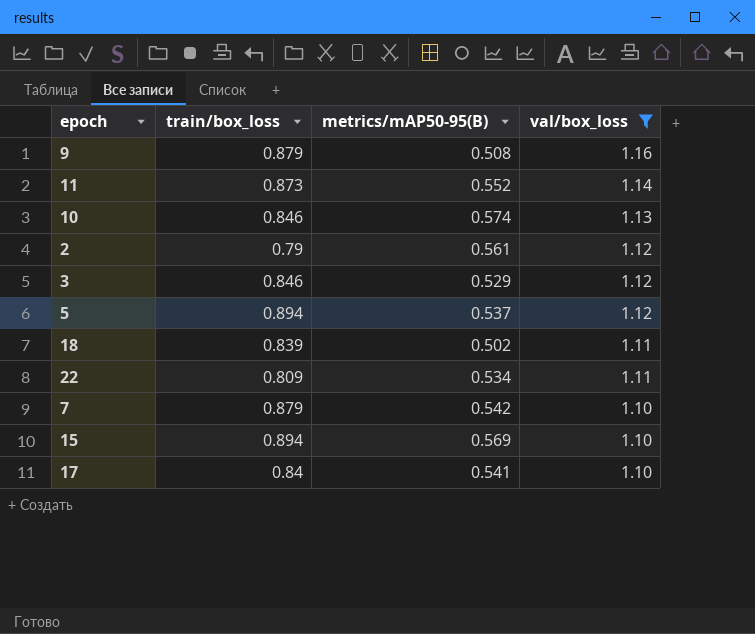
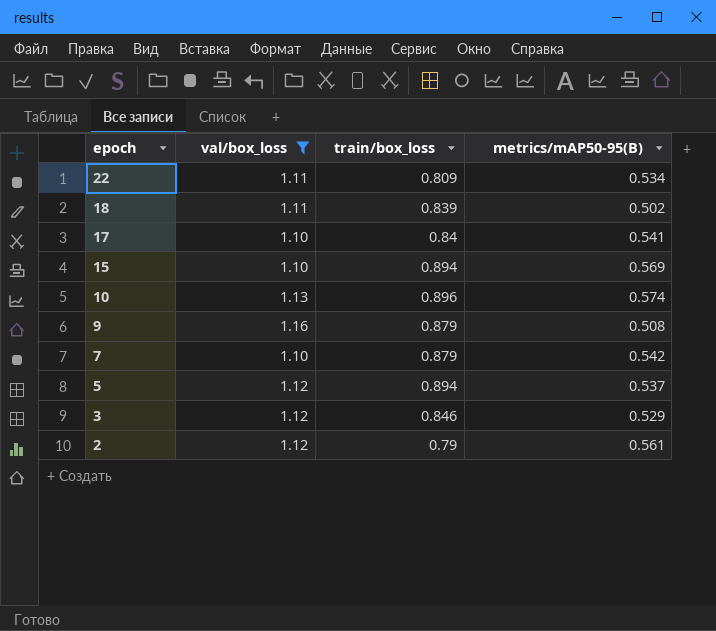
row order: val/box_loss descending -> epoch descending
column val/box_loss | position: 4 -> 2
row 11: 0.873 | 0.552 | 1.14 -> none
10 | train/box_loss: 0.846 -> 0.896

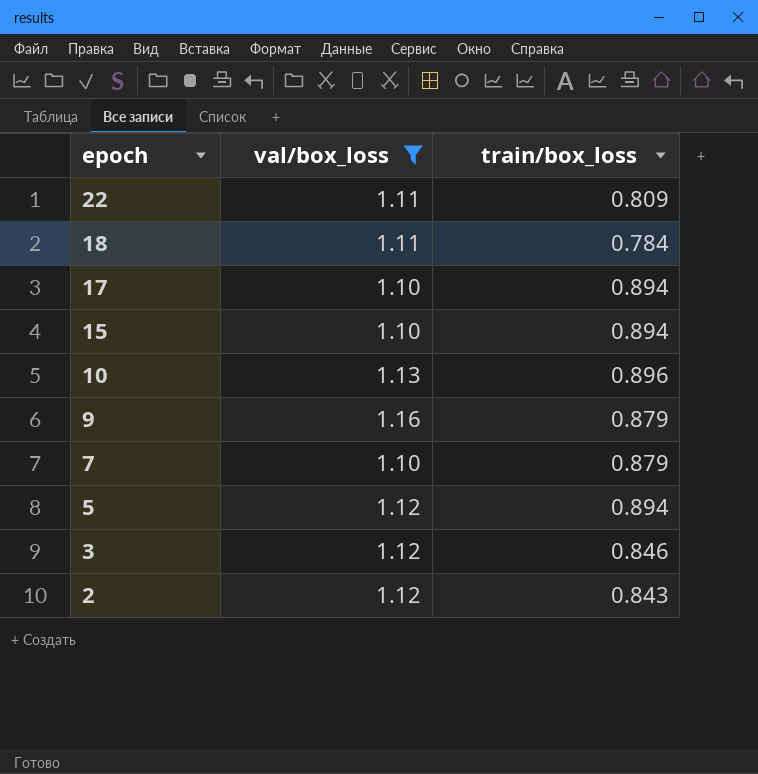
column metrics/mAP50-95(B) | position: 4 -> none
18 | train/box_loss: 0.839 -> 0.784
17 | train/box_loss: 0.84 -> 0.894
2 | train/box_loss: 0.79 -> 0.843

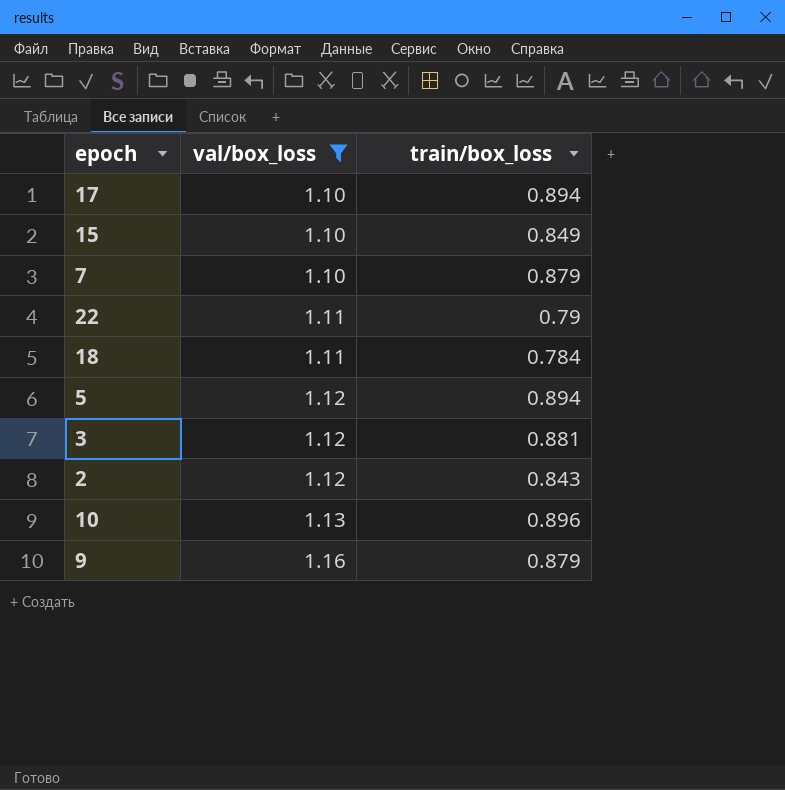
row order: epoch descending -> val/box_loss ascending
15 | train/box_loss: 0.894 -> 0.849
22 | train/box_loss: 0.809 -> 0.79
3 | train/box_loss: 0.846 -> 0.881

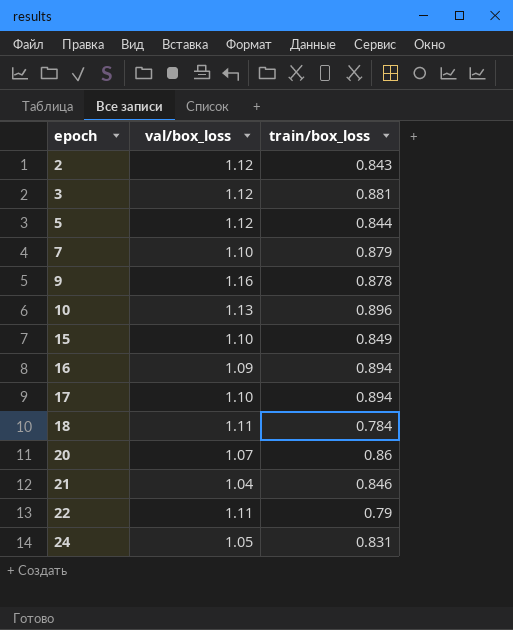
filter: val/box_loss >= 1.10 -> none
row order: val/box_loss ascending -> epoch ascending
5 | train/box_loss: 0.894 -> 0.844
9 | train/box_loss: 0.879 -> 0.878

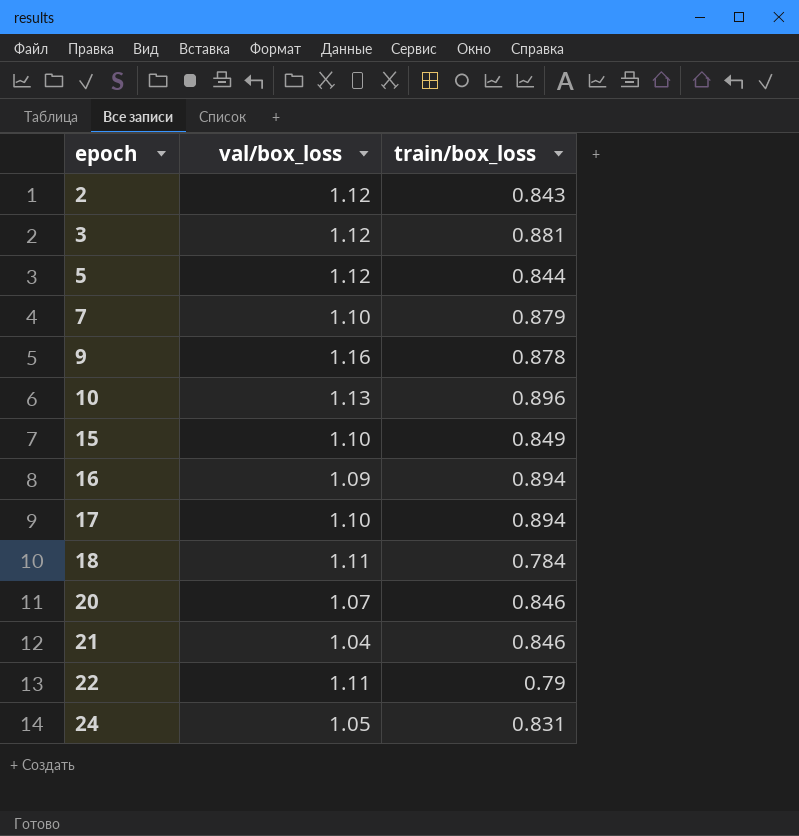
20 | train/box_loss: 0.86 -> 0.846

